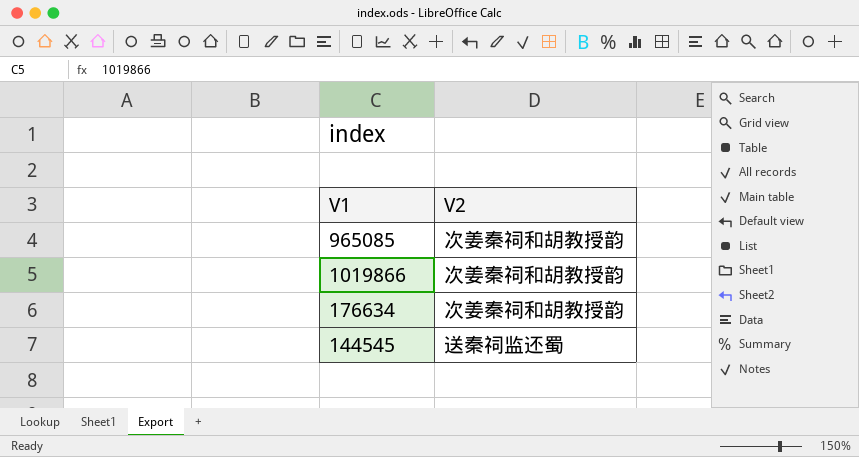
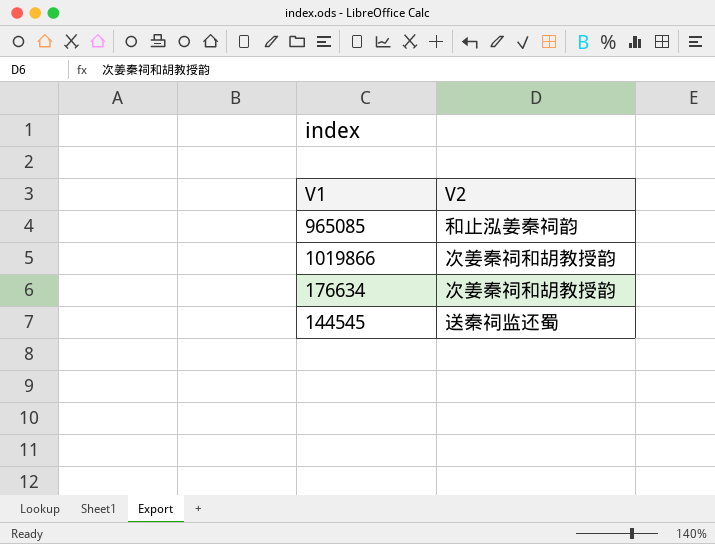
965085 | V2: 次姜秦祠和胡教授韵 -> 和止泓姜秦祠韵

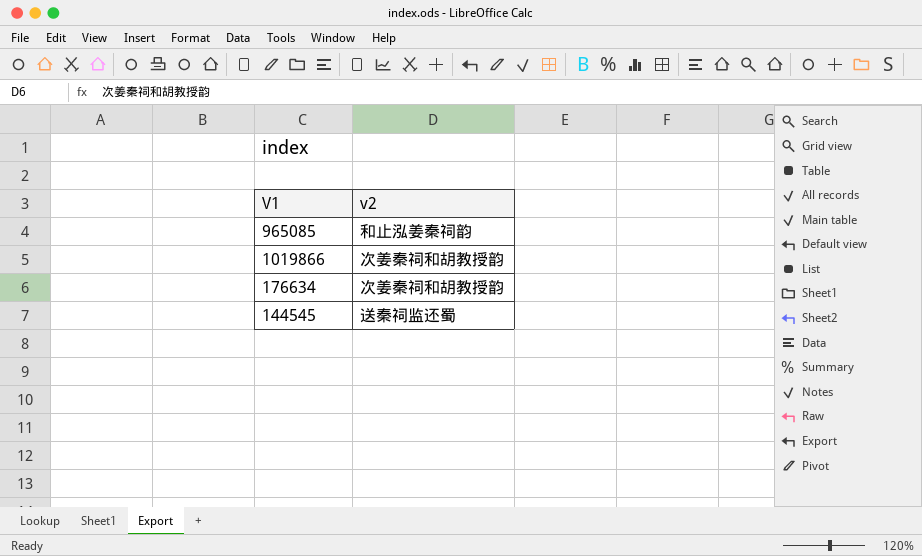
column name: V2 -> v2

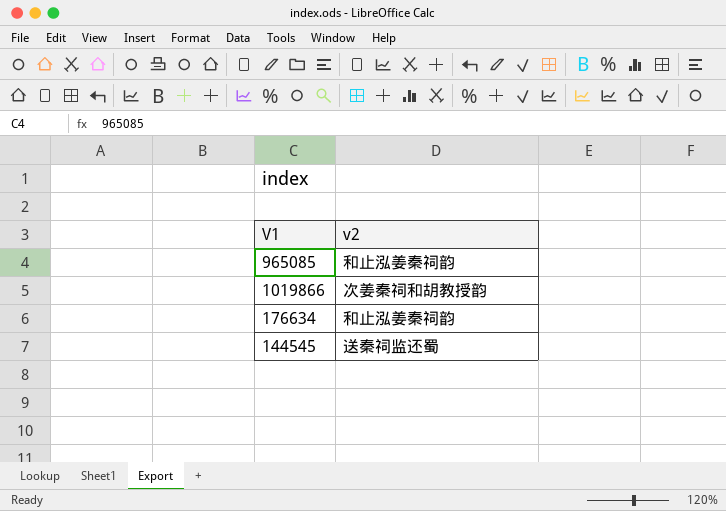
176634 | v2: 次姜秦祠和胡教授韵 -> 和止泓姜秦祠韵

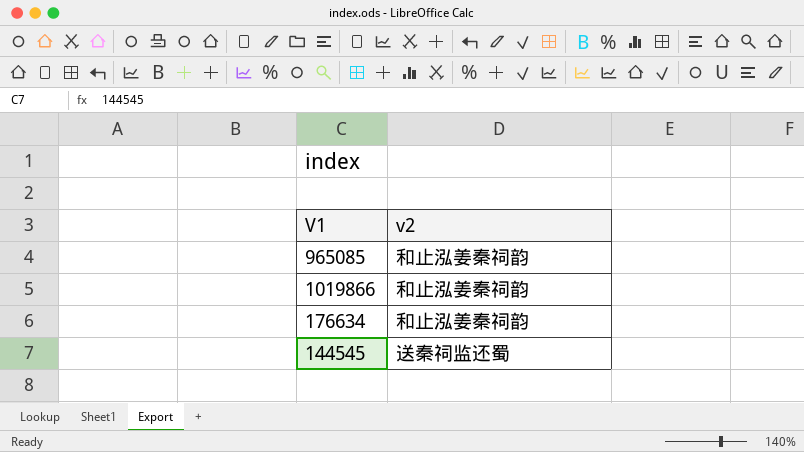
1019866 | v2: 次姜秦祠和胡教授韵 -> 和止泓姜秦祠韵

